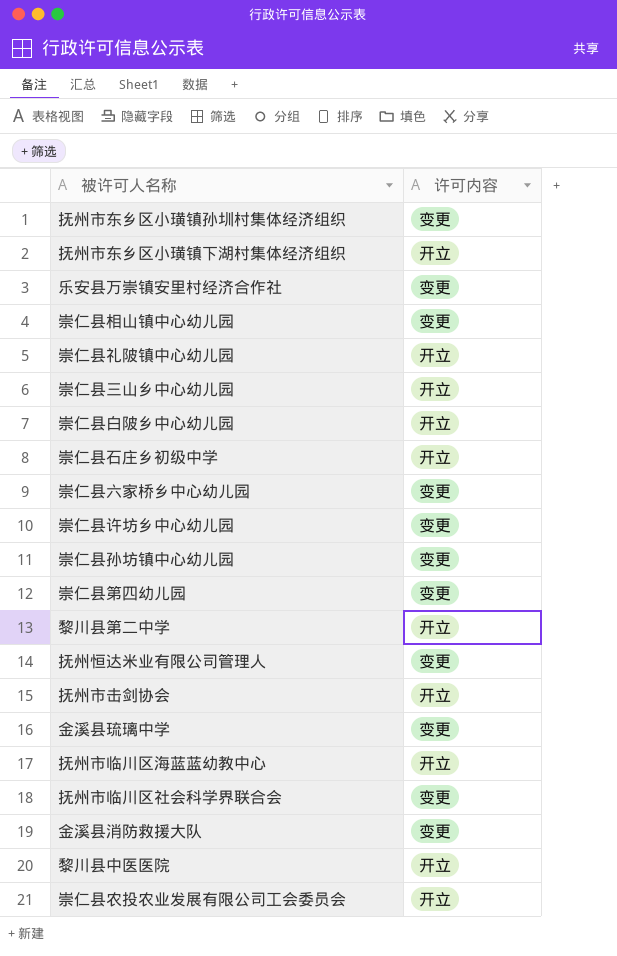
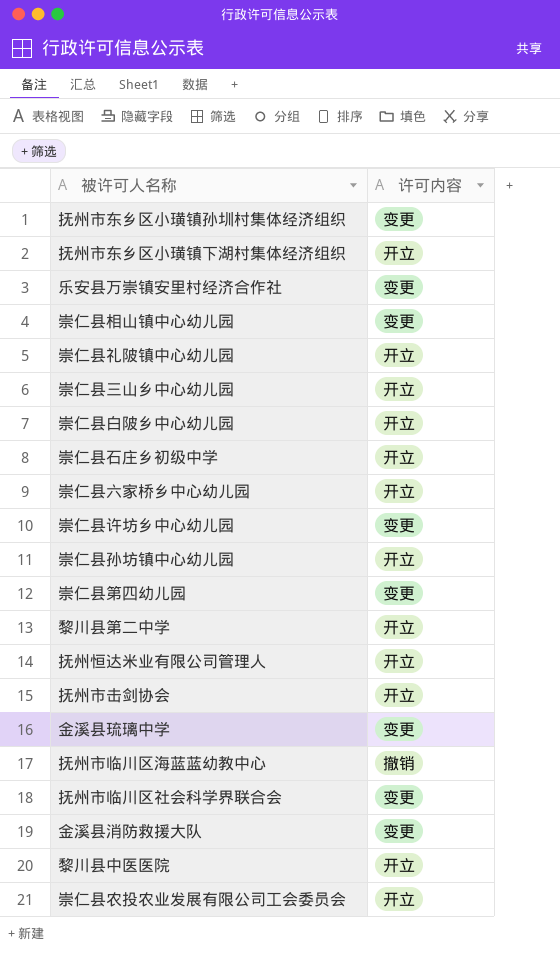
崇仁县六家桥乡中心幼儿园 | 许可内容: 变更 -> 开立
崇仁县孙坊镇中心幼儿园 | 许可内容: 变更 -> 开立
抚州恒达米业有限公司管理人 | 许可内容: 变更 -> 开立
抚州市临川区海蓝蓝幼教中心 | 许可内容: 开立 -> 撤销

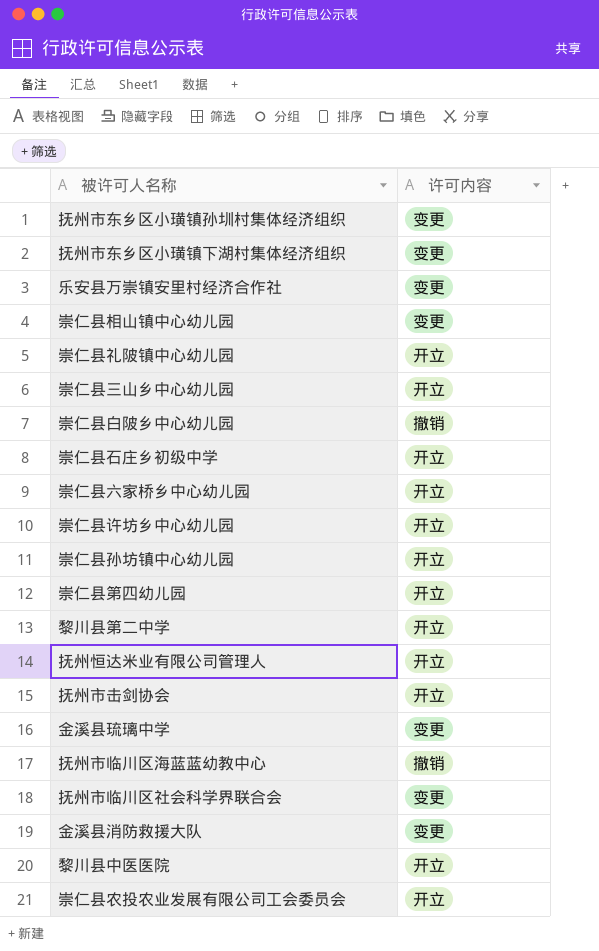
抚州市东乡区小璜镇下湖村集体经济组织 | 许可内容: 开立 -> 变更
崇仁县白陂乡中心幼儿园 | 许可内容: 开立 -> 撤销
崇仁县许坊乡中心幼儿园 | 许可内容: 变更 -> 开立
崇仁县第四幼儿园 | 许可内容: 变更 -> 开立

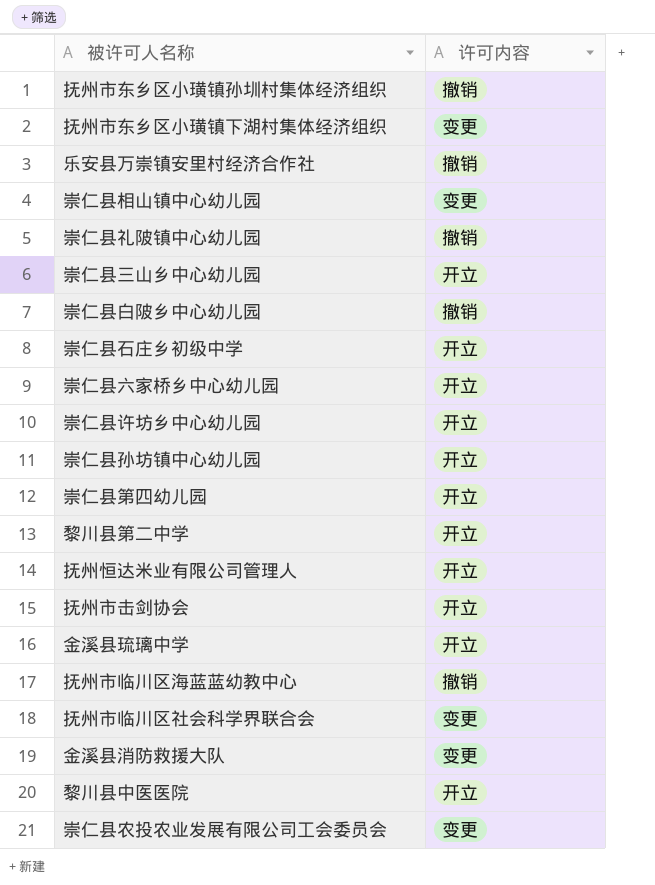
抚州市东乡区小璜镇孙圳村集体经济组织 | 许可内容: 变更 -> 撤销
乐安县万崇镇安里村经济合作社 | 许可内容: 变更 -> 撤销
崇仁县礼陂镇中心幼儿园 | 许可内容: 开立 -> 撤销
金溪县琉璃中学 | 许可内容: 变更 -> 开立
崇仁县农投农业发展有限公司工会委员会 | 许可内容: 开立 -> 变更

